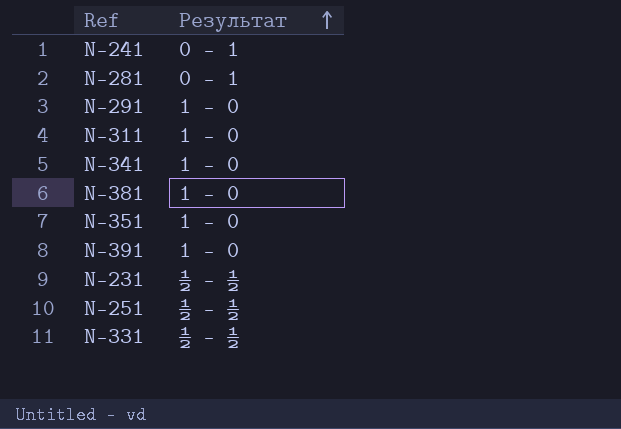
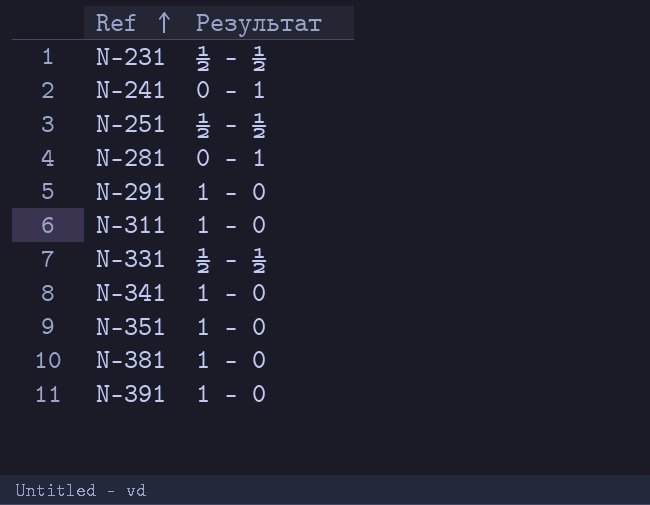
row order: Результат ascending -> Ref ascending

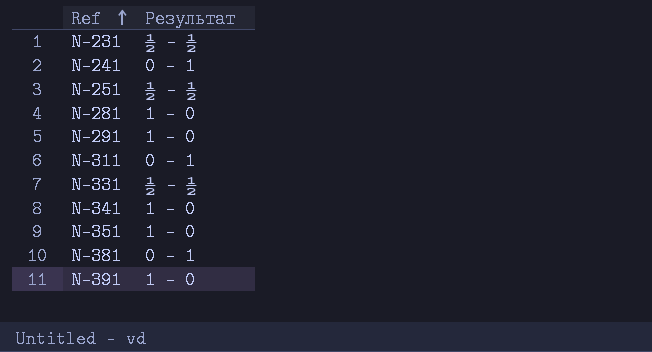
N-281 | Результат: 0 - 1 -> 1 - 0
N-311 | Результат: 1 - 0 -> 0 - 1
N-381 | Результат: 1 - 0 -> 0 - 1

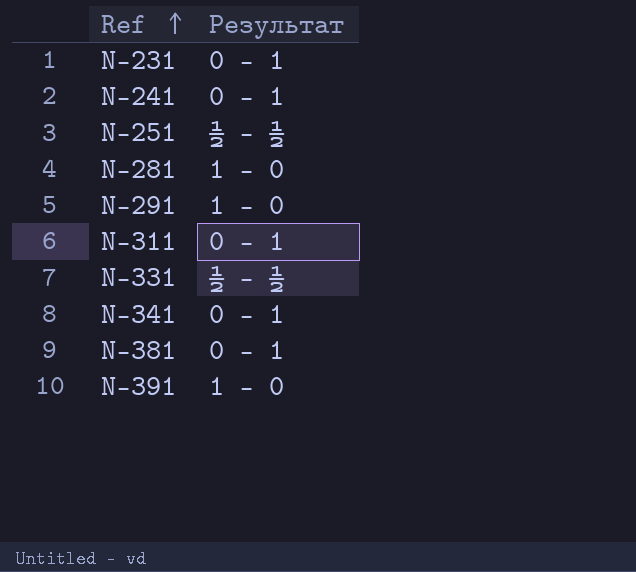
row N-351: 1 - 0 -> none
N-231 | Результат: ½ - ½ -> 0 - 1
N-341 | Результат: 1 - 0 -> 0 - 1

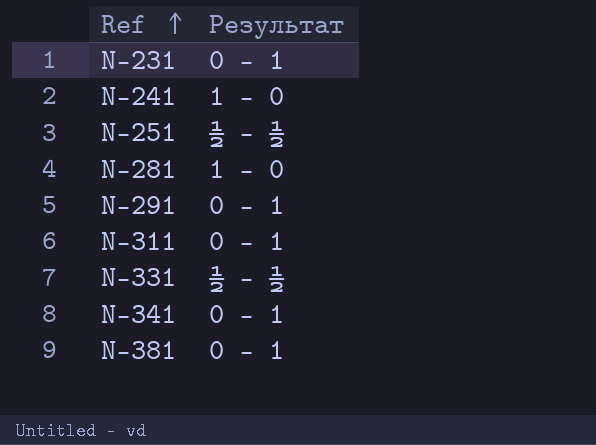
row N-391: 1 - 0 -> none
N-241 | Результат: 0 - 1 -> 1 - 0
N-291 | Результат: 1 - 0 -> 0 - 1

